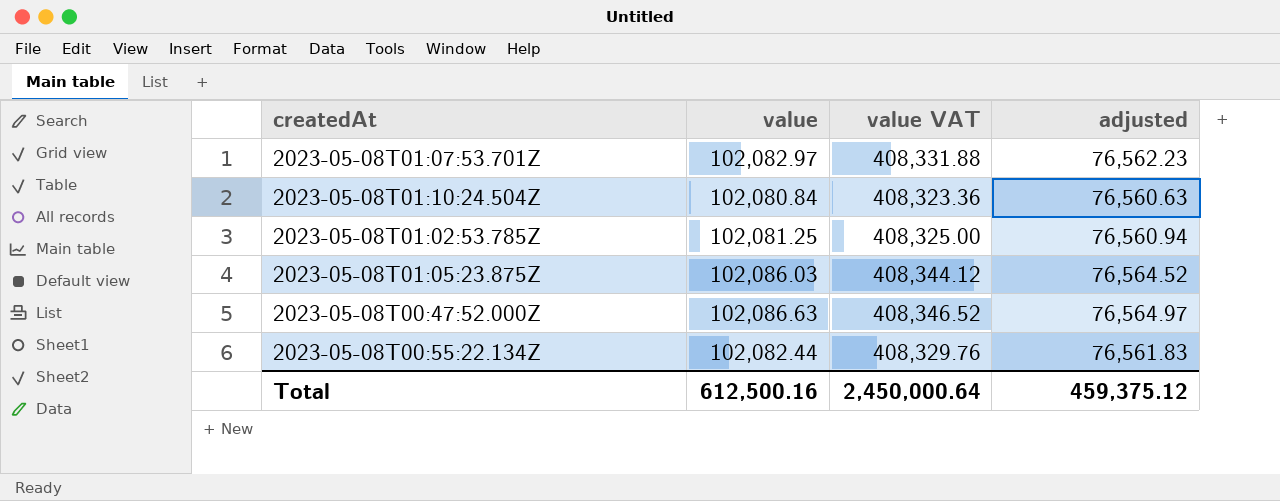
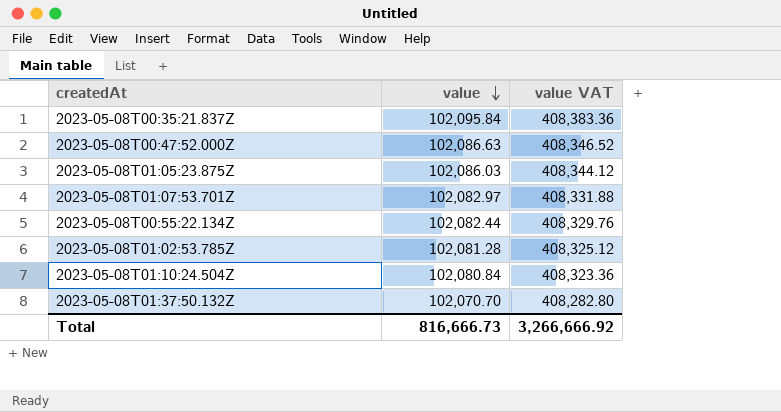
row order: none -> value descending
column adjusted | formula: [value] * 0.75 -> none
row 2023-05-08T00:35:21.837Z: none -> 102,095.84 | 408,383.36
2023-05-08T01:02:53.785Z | value: 102,081.25 -> 102,081.28
2023-05-08T01:02:53.785Z | value VAT: 408,325.00 -> 408,325.12
row 2023-05-08T01:37:50.132Z: none -> 102,070.70 | 408,282.80
Total | value: 612,500.16 -> 816,666.73
Total | value VAT: 2,450,000.64 -> 3,266,666.92

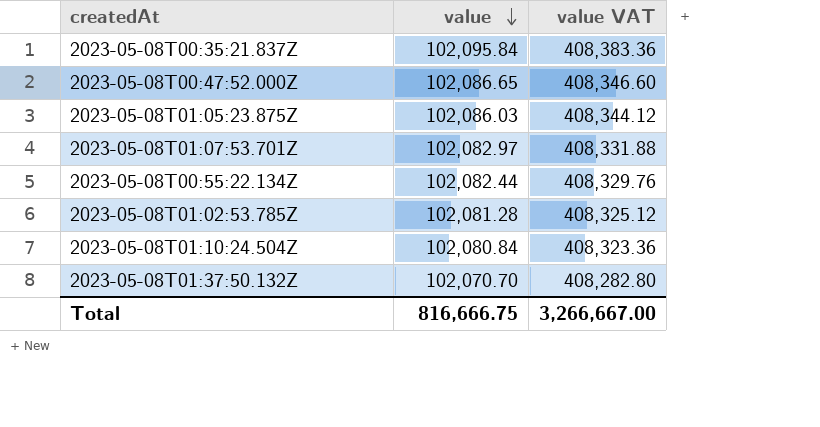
2023-05-08T00:47:52.000Z | value: 102,086.63 -> 102,086.65
2023-05-08T00:47:52.000Z | value VAT: 408,346.52 -> 408,346.60
Total | value: 816,666.73 -> 816,666.75
Total | value VAT: 3,266,666.92 -> 3,266,667.00

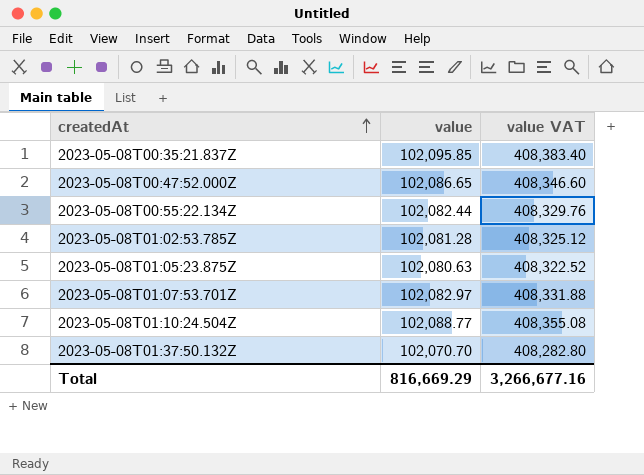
row order: value descending -> createdAt ascending
2023-05-08T00:35:21.837Z | value: 102,095.84 -> 102,095.85
2023-05-08T00:35:21.837Z | value VAT: 408,383.36 -> 408,383.40
2023-05-08T01:05:23.875Z | value: 102,086.03 -> 102,080.63
2023-05-08T01:05:23.875Z | value VAT: 408,344.12 -> 408,322.52
2023-05-08T01:10:24.504Z | value: 102,080.84 -> 102,088.77
2023-05-08T01:10:24.504Z | value VAT: 408,323.36 -> 408,355.08
Total | value: 816,666.75 -> 816,669.29
Total | value VAT: 3,266,667.00 -> 3,266,677.16

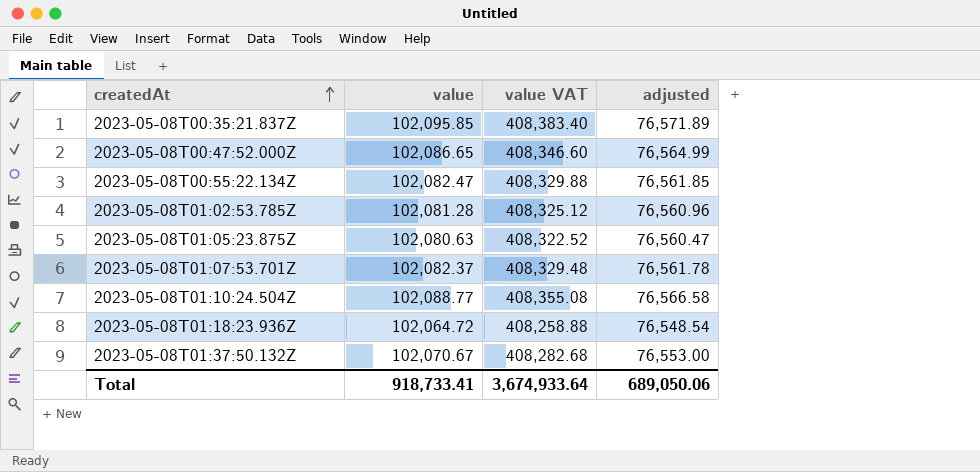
column adjusted | formula: none -> [value] * 0.75
2023-05-08T00:55:22.134Z | value: 102,082.44 -> 102,082.47
2023-05-08T00:55:22.134Z | value VAT: 408,329.76 -> 408,329.88
2023-05-08T01:07:53.701Z | value: 102,082.97 -> 102,082.37
2023-05-08T01:07:53.701Z | value VAT: 408,331.88 -> 408,329.48
row 2023-05-08T01:18:23.936Z: none -> 102,064.72 | 408,258.88 | 76,548.54
2023-05-08T01:37:50.132Z | value: 102,070.70 -> 102,070.67
2023-05-08T01:37:50.132Z | value VAT: 408,282.80 -> 408,282.68
Total | value: 816,669.29 -> 918,733.41
Total | value VAT: 3,266,677.16 -> 3,674,933.64

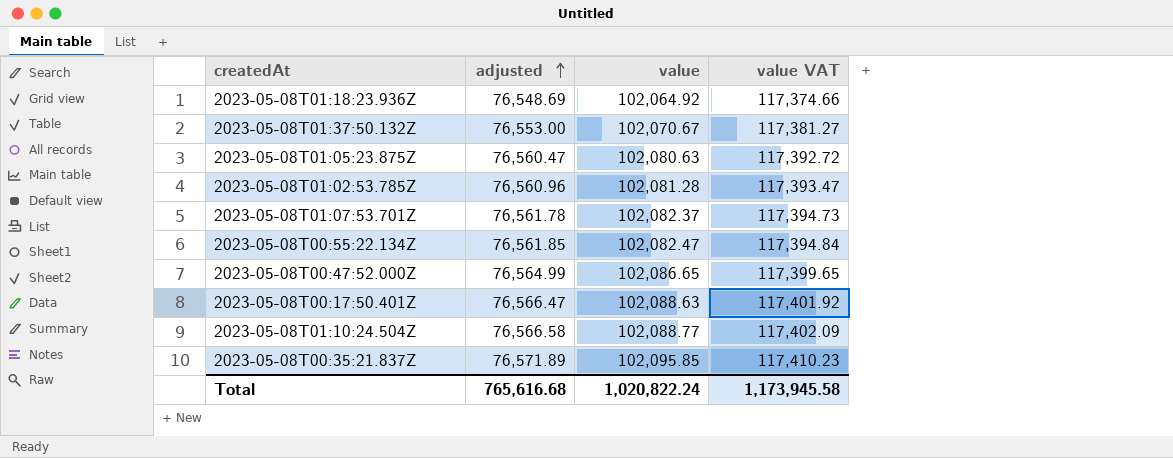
row order: createdAt ascending -> adjusted ascending
column adjusted | position: 4 -> 2
column value VAT | formula: [value] * 4 -> [value] * 1.15
2023-05-08T01:18:23.936Z | adjusted: 76,548.54 -> 76,548.69
2023-05-08T01:18:23.936Z | value: 102,064.72 -> 102,064.92
row 2023-05-08T00:17:50.401Z: none -> 76,566.47 | 102,088.63 | 117,401.92
Total | adjusted: 689,050.06 -> 765,616.68
Total | value: 918,733.41 -> 1,020,822.24
Total | value VAT: 3,674,933.64 -> 1,173,945.58

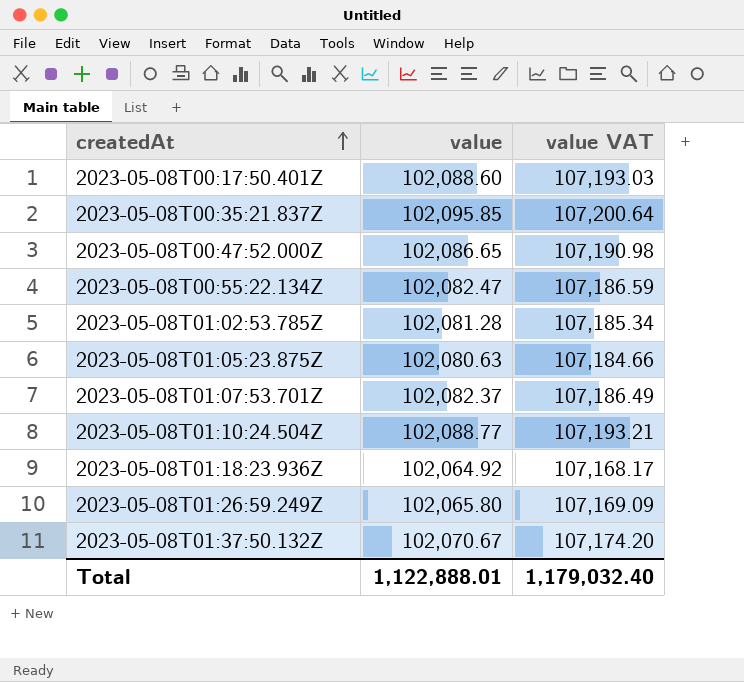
row order: adjusted ascending -> createdAt ascending
column adjusted | formula: [value] * 0.75 -> none
column value VAT | formula: [value] * 1.15 -> [value] * 1.05
2023-05-08T00:17:50.401Z | value: 102,088.63 -> 102,088.60
row 2023-05-08T01:26:59.249Z: none -> 102,065.80 | 107,169.09
Total | value: 1,020,822.24 -> 1,122,888.01
Total | value VAT: 1,173,945.58 -> 1,179,032.40

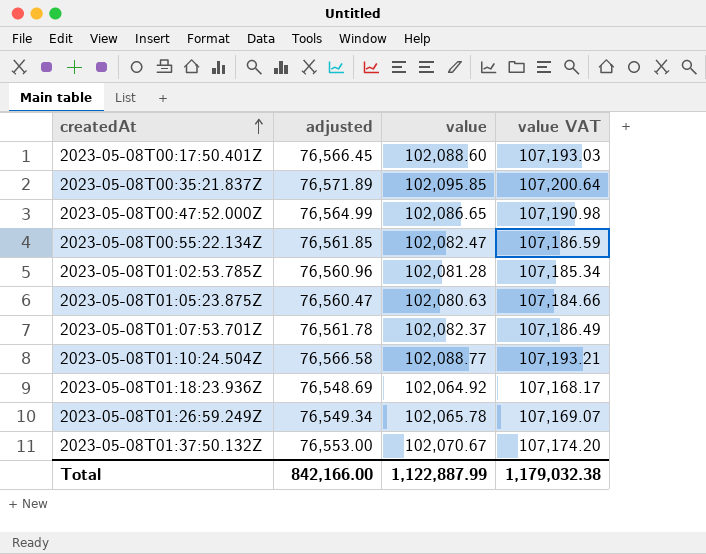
column adjusted | formula: none -> [value] * 0.75
2023-05-08T01:26:59.249Z | value: 102,065.80 -> 102,065.78
2023-05-08T01:26:59.249Z | value VAT: 107,169.09 -> 107,169.07
Total | value: 1,122,888.01 -> 1,122,887.99
Total | value VAT: 1,179,032.40 -> 1,179,032.38

